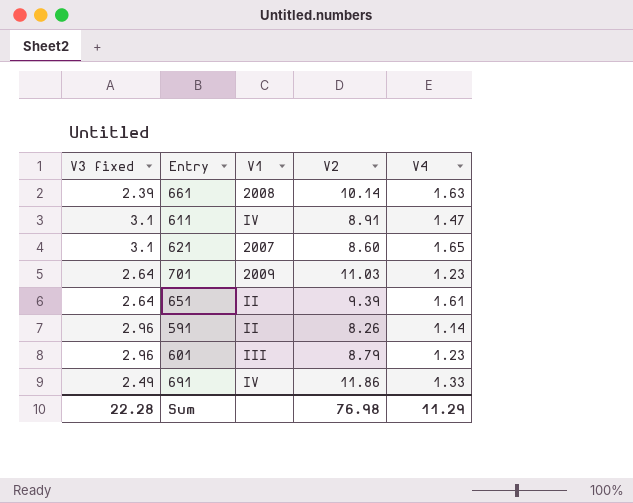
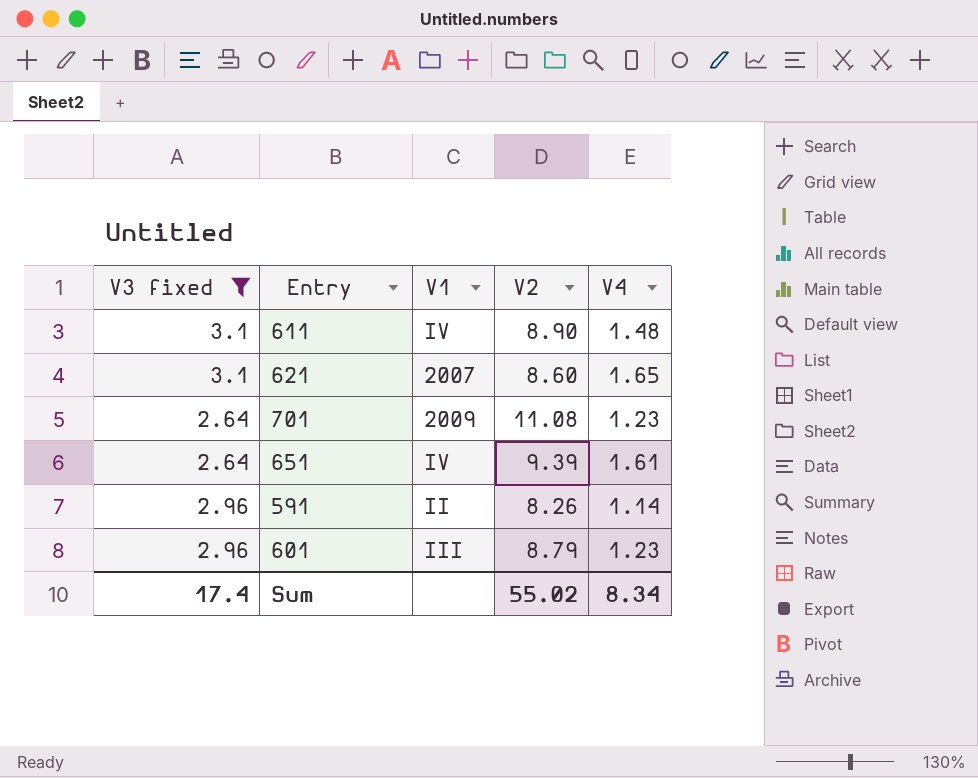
filter: none -> V3 fixed >= 2.64
611 | V2: 8.91 -> 8.90
611 | V4: 1.47 -> 1.48
701 | V2: 11.03 -> 11.08
651 | V1: II -> IV
Sum | V3 fixed: 22.28 -> 17.4
Sum | V2: 76.98 -> 55.02
Sum | V4: 11.29 -> 8.34

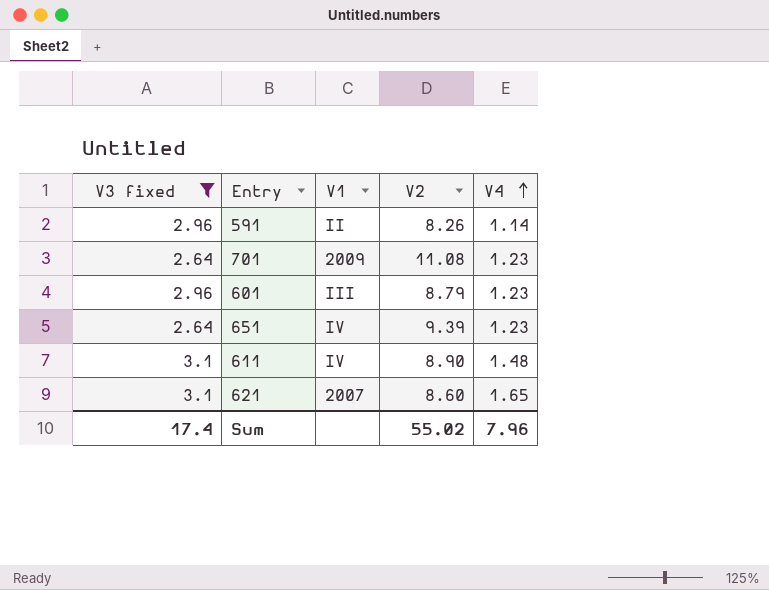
row order: none -> V4 ascending
651 | V4: 1.61 -> 1.23
Sum | V4: 8.34 -> 7.96

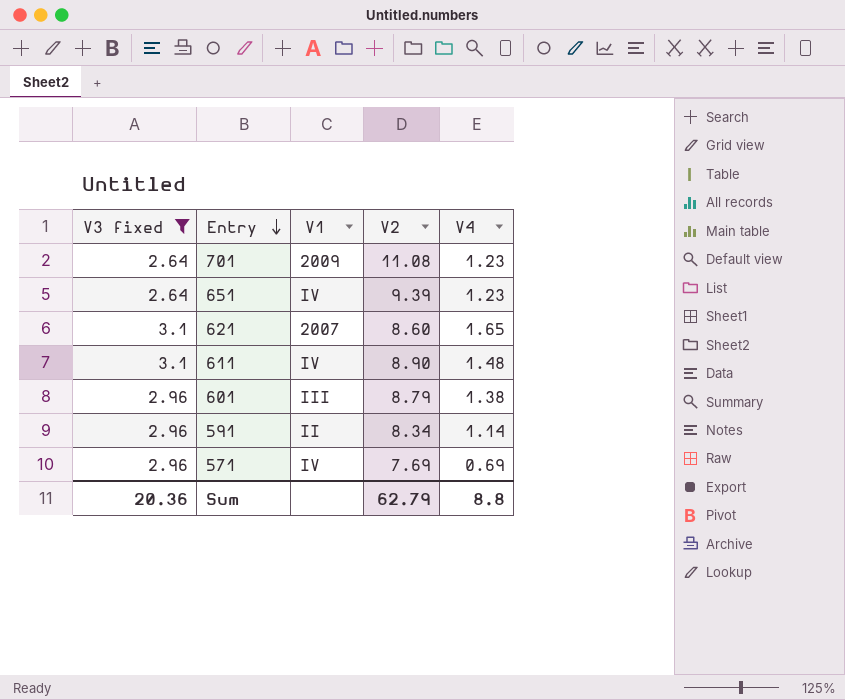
row order: V4 ascending -> Entry descending
601 | V4: 1.23 -> 1.38
591 | V2: 8.26 -> 8.34
row 571: none -> 2.96 | IV | 7.69 | 0.69
Sum | V3 fixed: 17.4 -> 20.36
Sum | V2: 55.02 -> 62.79
Sum | V4: 7.96 -> 8.8

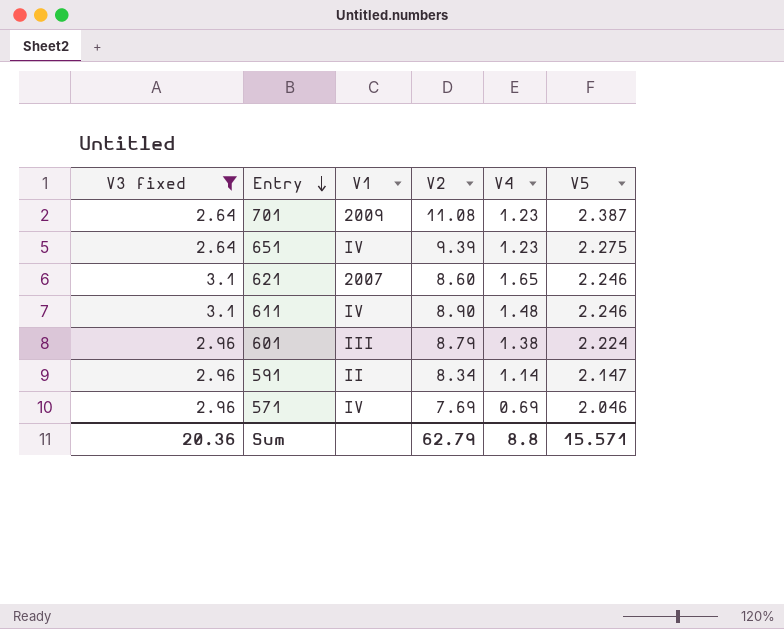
column V5 | position: none -> 6

